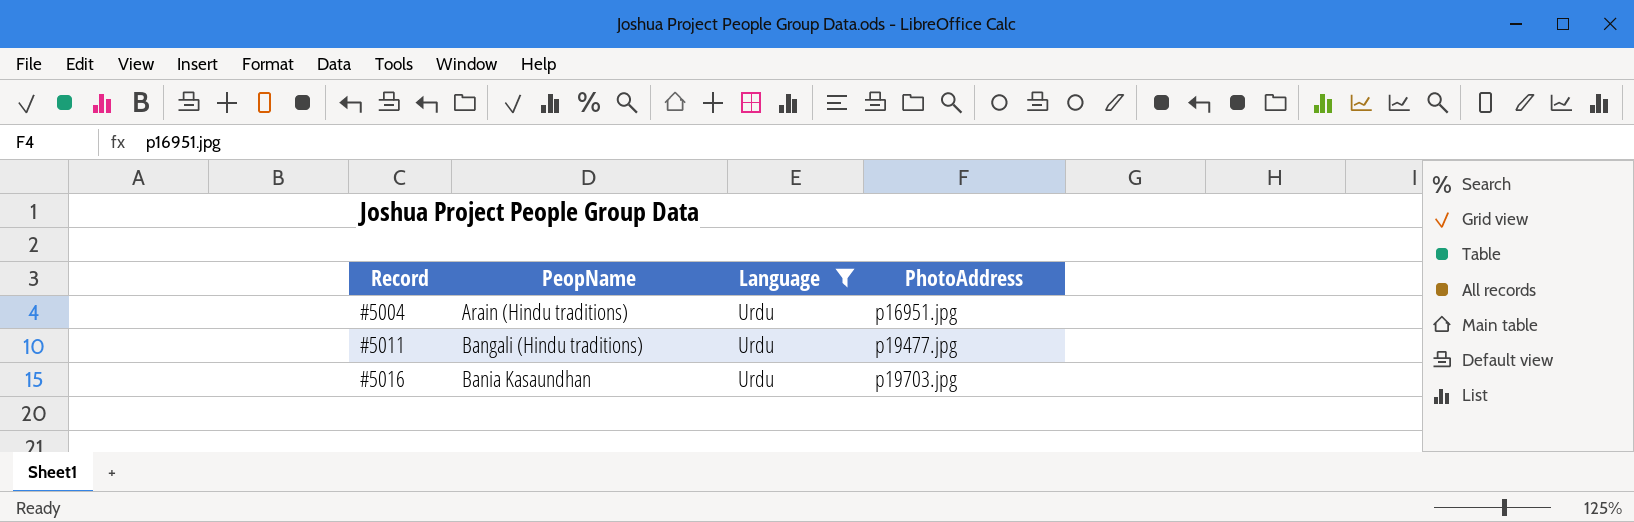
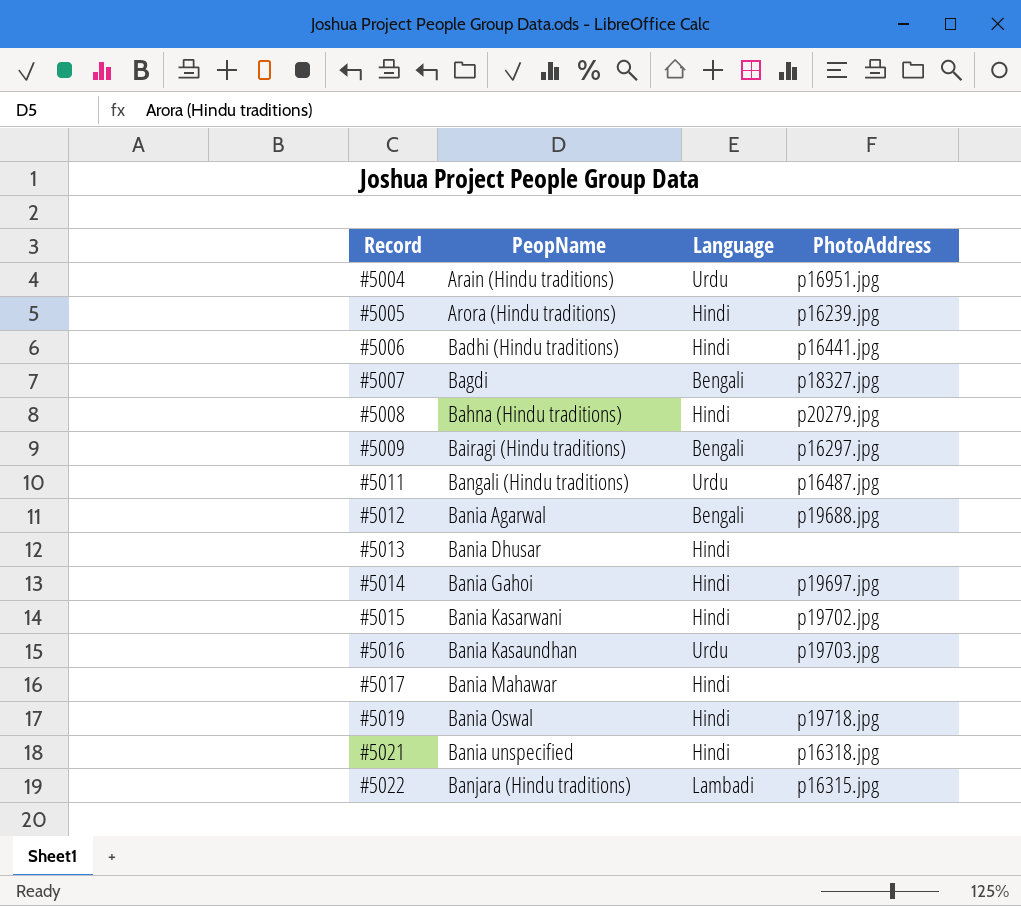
filter: Language = Urdu -> none
#5011 | PhotoAddress: p19477.jpg -> p16487.jpg

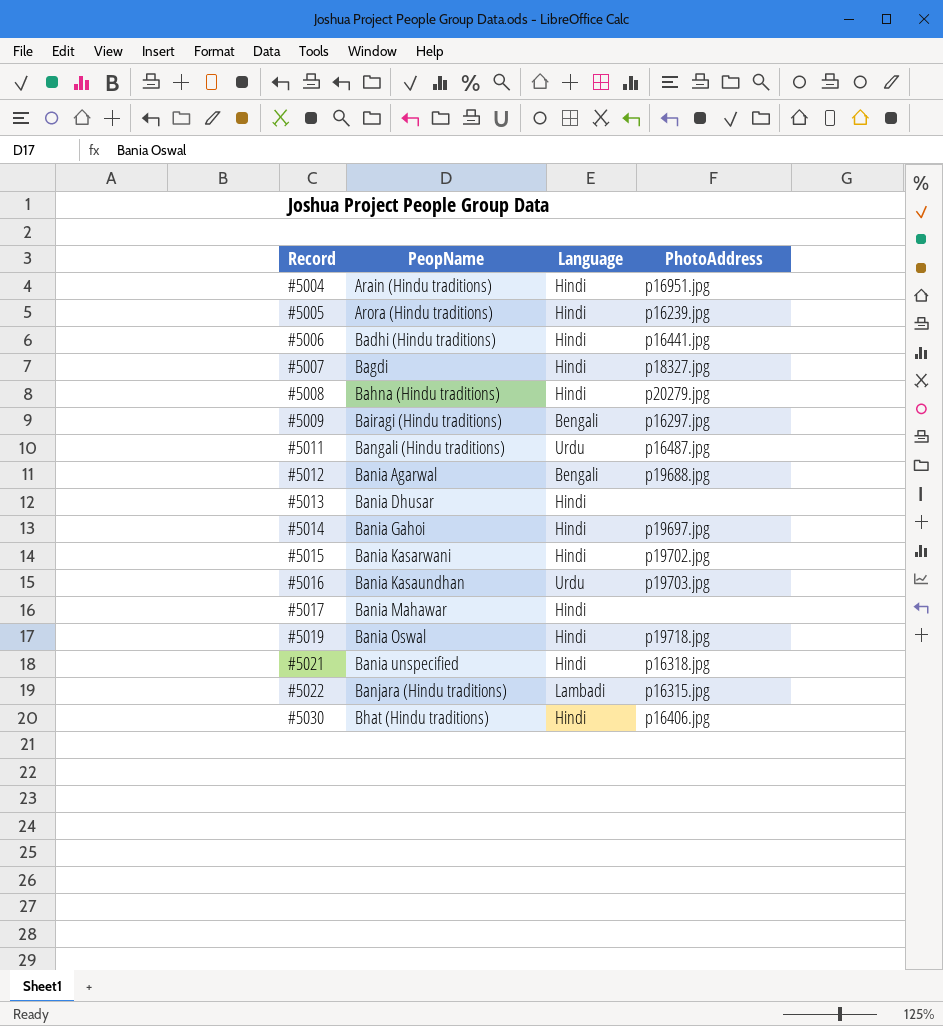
#5004 | Language: Urdu -> Hindi
#5007 | Language: Bengali -> Hindi
row #5030: none -> Bhat (Hindu traditions) | Hindi | p16406.jpg

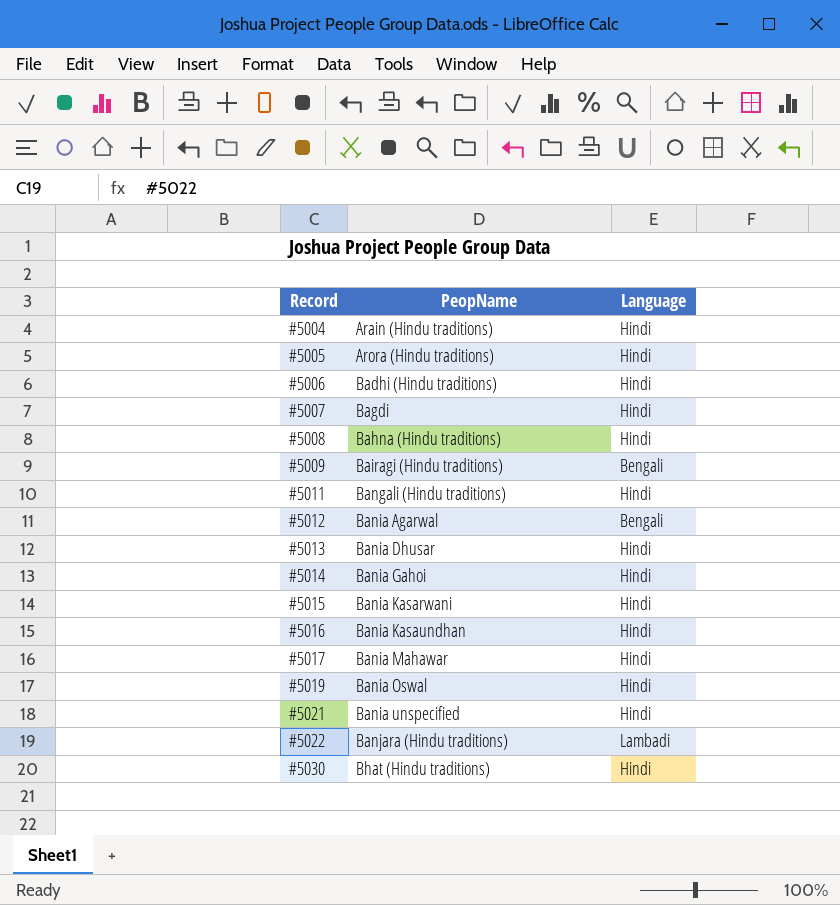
column PhotoAddress | position: 4 -> none
#5011 | Language: Urdu -> Hindi
#5016 | Language: Urdu -> Hindi

